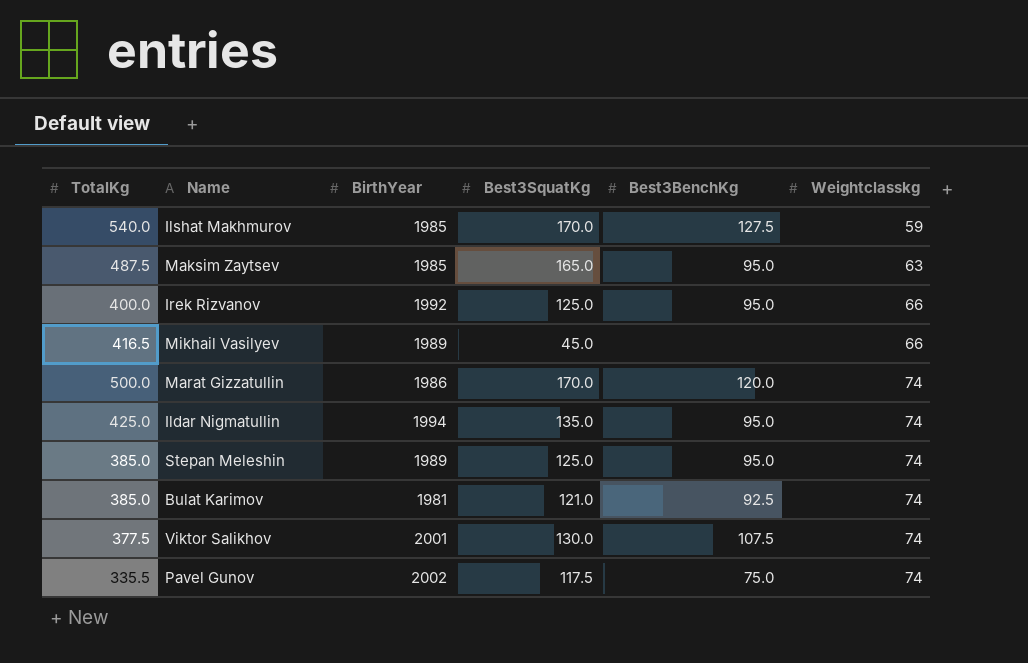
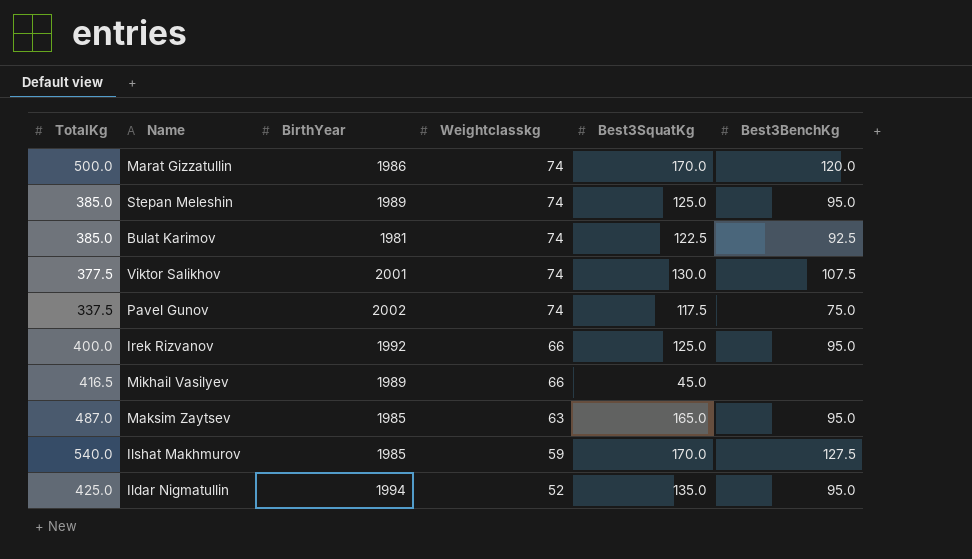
row order: Weightclasskg ascending -> Weightclasskg descending
column Weightclasskg | position: 6 -> 4
Bulat Karimov | Best3SquatKg: 121.0 -> 122.5
Pavel Gunov | TotalKg: 335.5 -> 337.5
Maksim Zaytsev | TotalKg: 487.5 -> 487.0
Ildar Nigmatullin | Weightclasskg: 74 -> 52

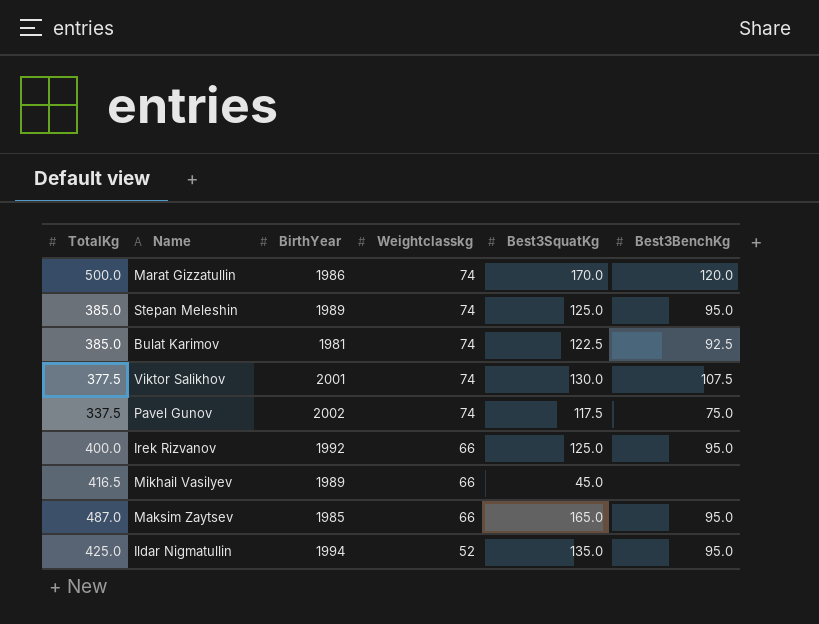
row Ilshat Makhmurov: 540.0 | 1985 | 59 | 170.0 | 127.5 -> none
Maksim Zaytsev | Weightclasskg: 63 -> 66

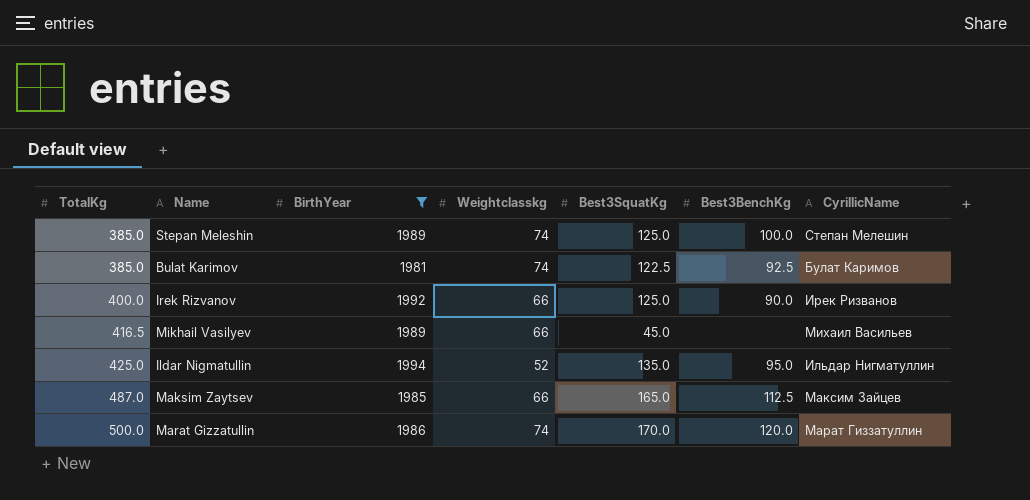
filter: none -> BirthYear <= 1994
row order: Weightclasskg descending -> TotalKg ascending
column CyrillicName | position: none -> 7
Stepan Meleshin | Best3BenchKg: 95.0 -> 100.0
Irek Rizvanov | Best3BenchKg: 95.0 -> 90.0
Maksim Zaytsev | Best3BenchKg: 95.0 -> 112.5

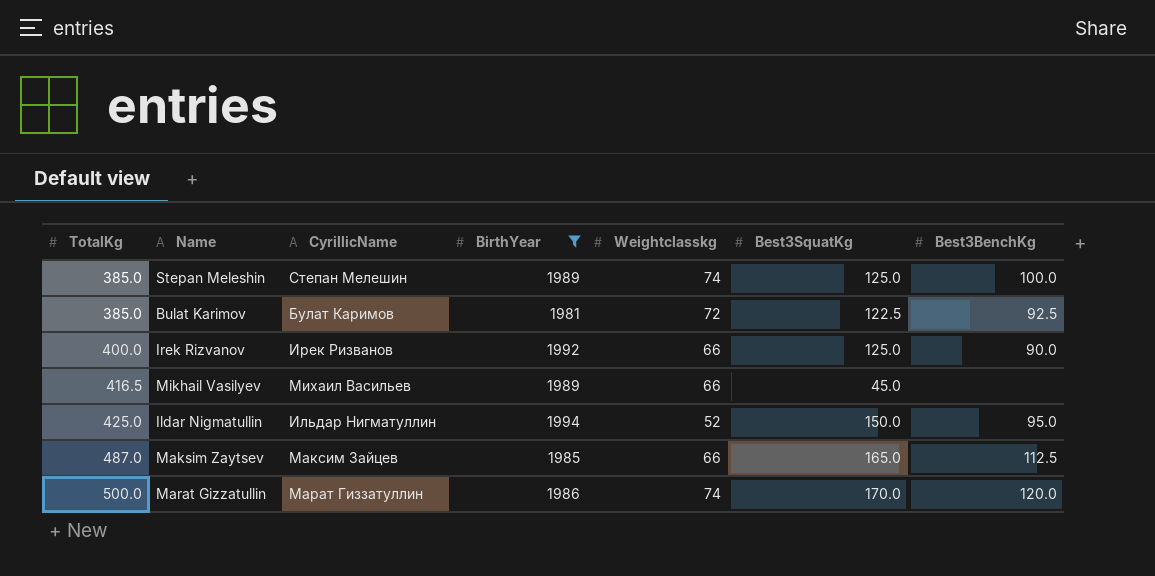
column CyrillicName | position: 7 -> 3
Bulat Karimov | Weightclasskg: 74 -> 72
Ildar Nigmatullin | Best3SquatKg: 135.0 -> 150.0

